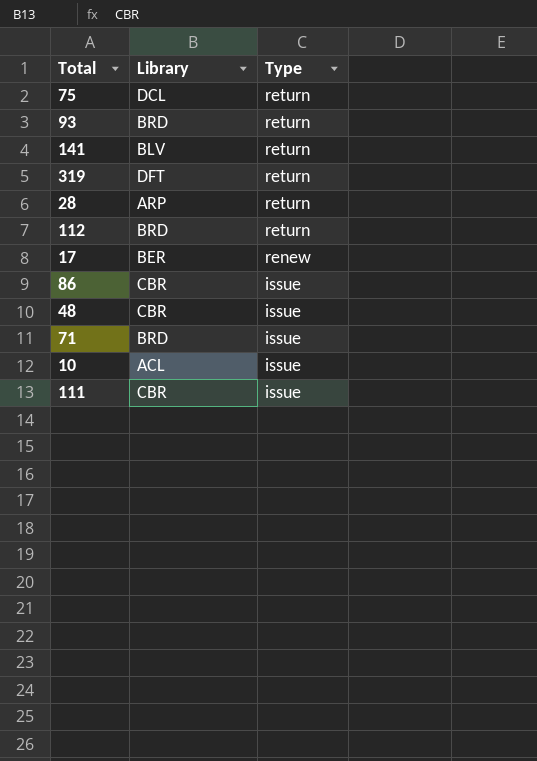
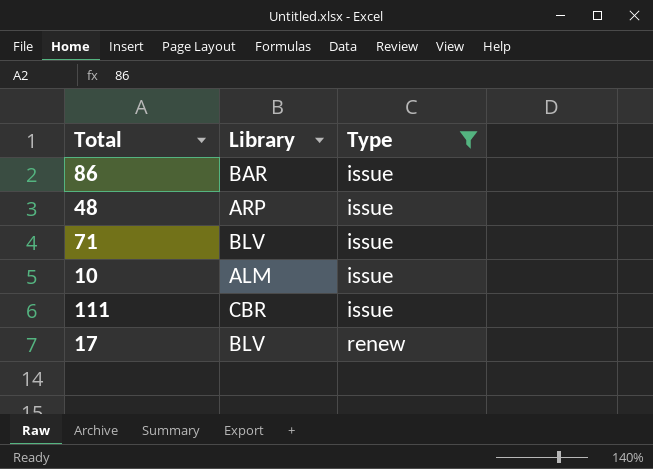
filter: none -> Type != return
row order: Type descending -> Type ascending
86 | Library: CBR -> BAR
48 | Library: CBR -> ARP
71 | Library: BRD -> BLV
10 | Library: ACL -> ALM
17 | Library: BER -> BLV

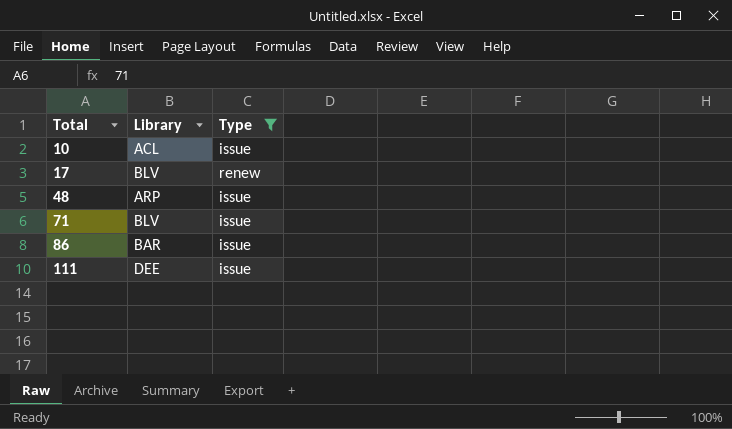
row order: Type ascending -> Total ascending
10 | Library: ALM -> ACL
111 | Library: CBR -> DEE

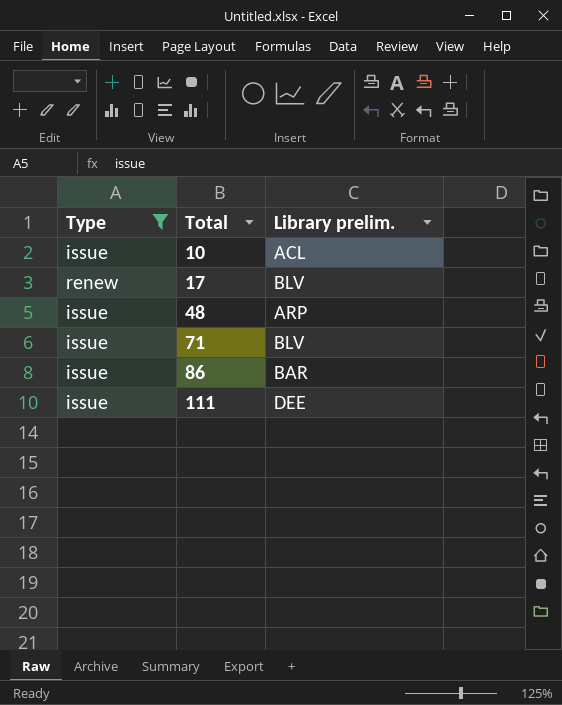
column Type | position: 3 -> 1
column name: Library -> Library prelim.

